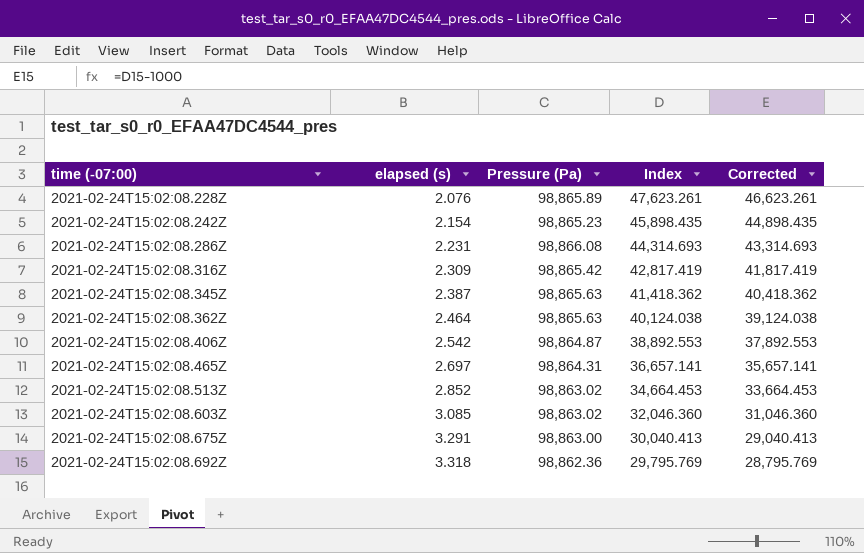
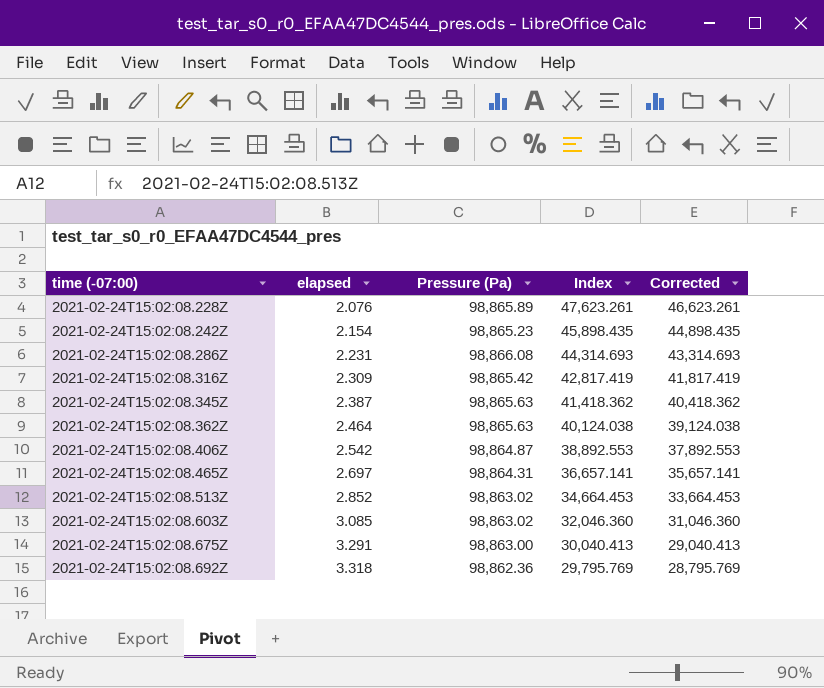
column name: elapsed (s) -> elapsed

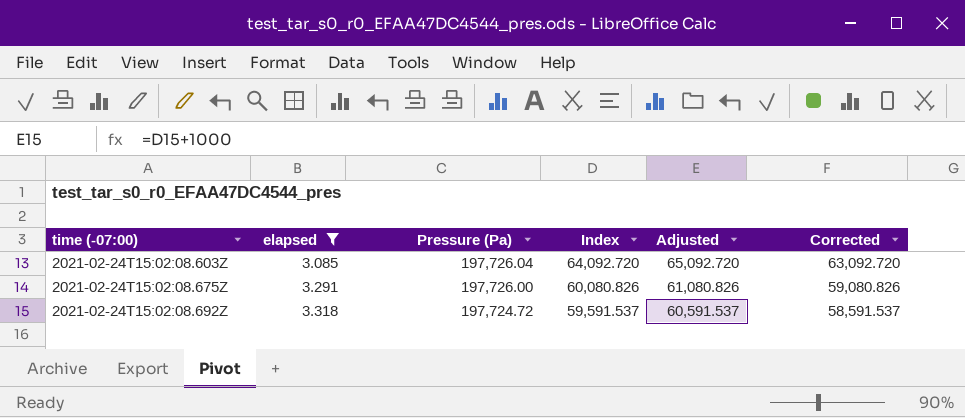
filter: none -> elapsed >= 3.085
column Adjusted | formula: none -> [Index] + 1000
2021-02-24T15:02:08.603Z | Pressure (Pa): 98,863.02 -> 197,726.04
2021-02-24T15:02:08.603Z | Index: 32,046.360 -> 64,092.720
2021-02-24T15:02:08.603Z | Corrected: 31,046.360 -> 63,092.720
2021-02-24T15:02:08.675Z | Pressure (Pa): 98,863.00 -> 197,726.00
2021-02-24T15:02:08.675Z | Index: 30,040.413 -> 60,080.826
2021-02-24T15:02:08.675Z | Corrected: 29,040.413 -> 59,080.826
2021-02-24T15:02:08.692Z | Pressure (Pa): 98,862.36 -> 197,724.72
2021-02-24T15:02:08.692Z | Index: 29,795.769 -> 59,591.537
2021-02-24T15:02:08.692Z | Corrected: 28,795.769 -> 58,591.537

